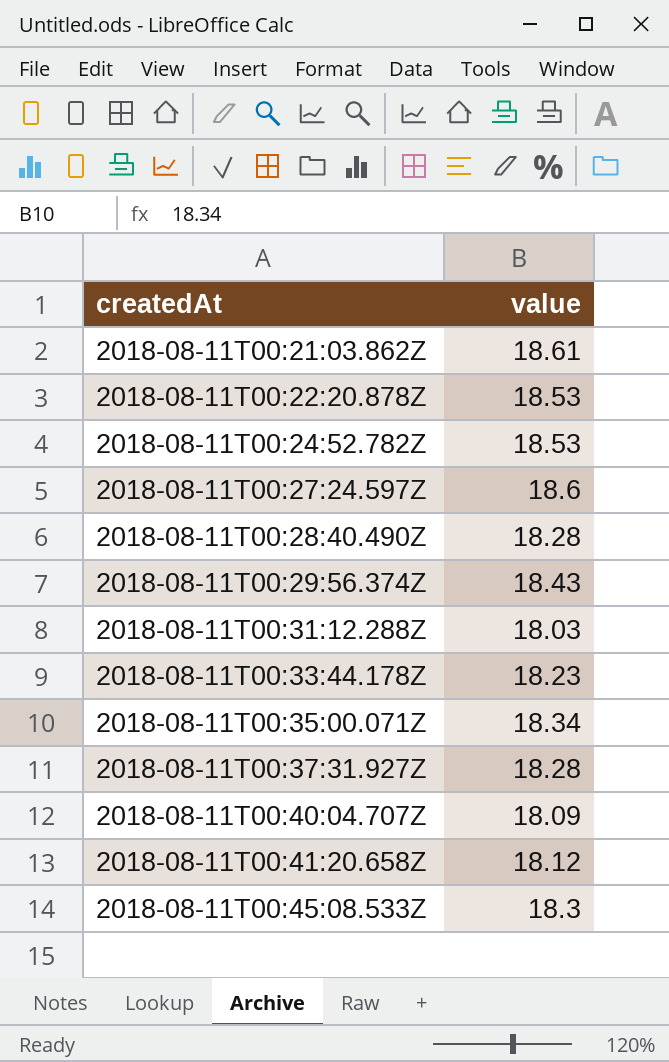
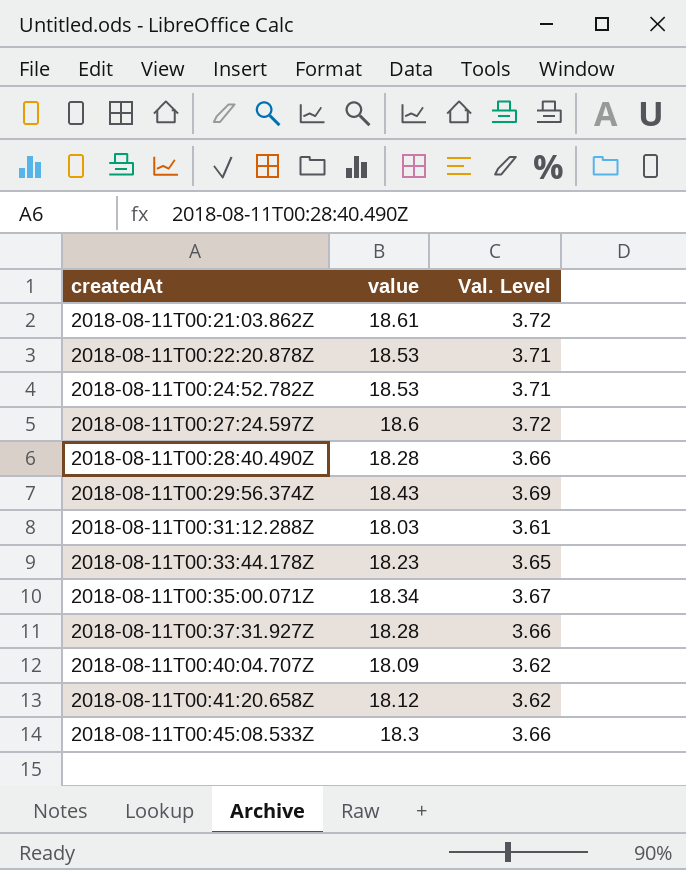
column Val. Level | formula: none -> [value] * 0.2

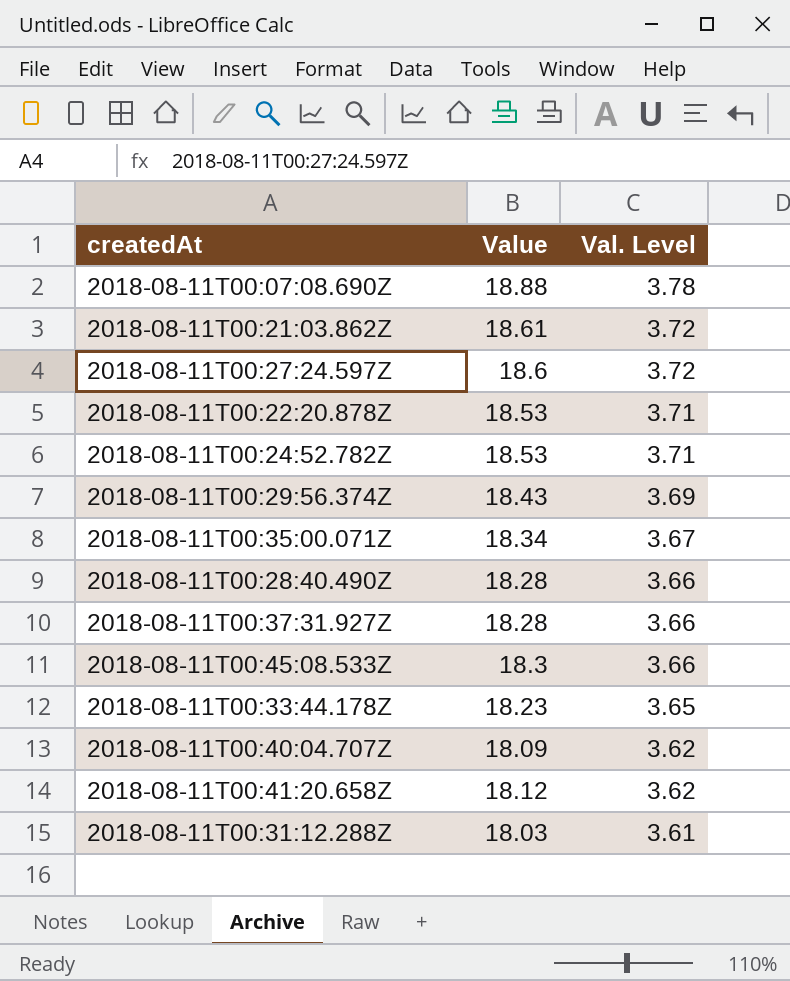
row order: createdAt ascending -> Val. Level descending
column name: value -> Value
row 2018-08-11T00:07:08.690Z: none -> 18.88 | 3.78

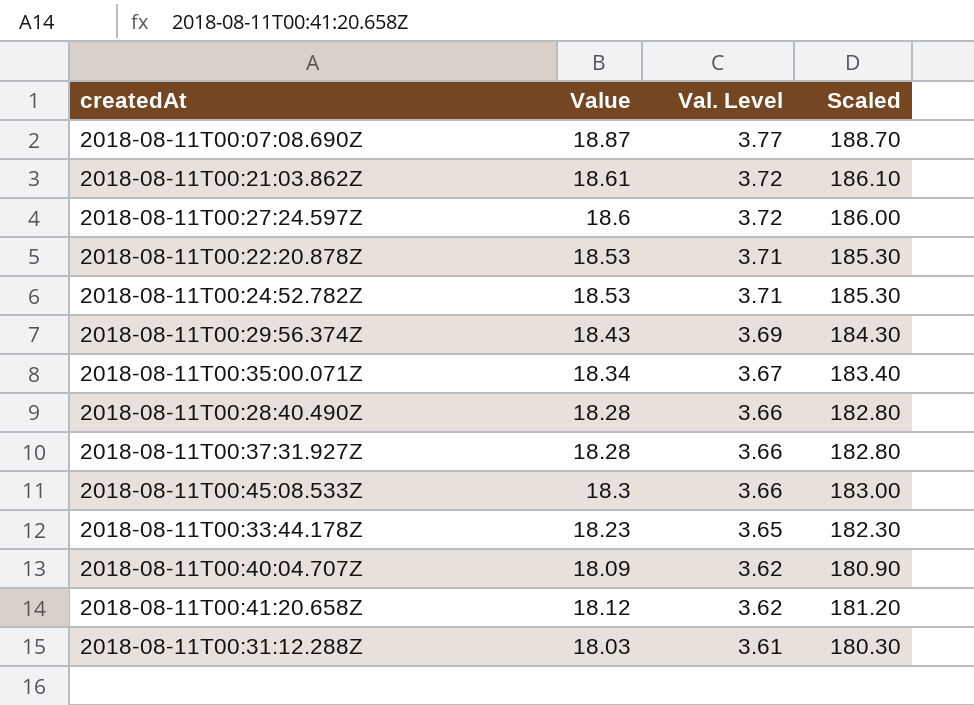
column Scaled | formula: none -> [Value] * 10
2018-08-11T00:07:08.690Z | Value: 18.88 -> 18.87
2018-08-11T00:07:08.690Z | Val. Level: 3.78 -> 3.77

